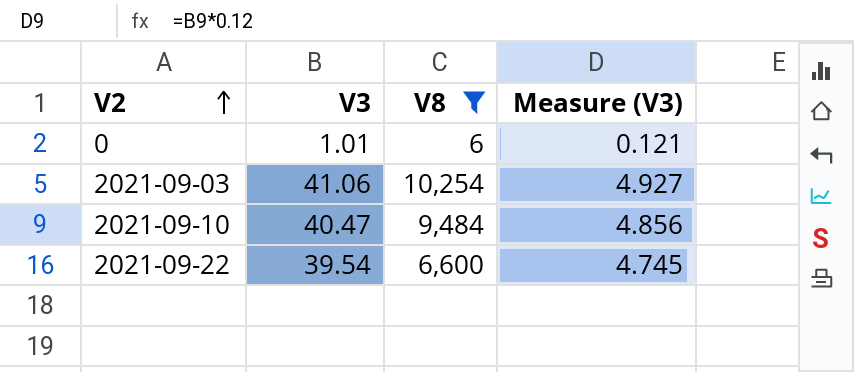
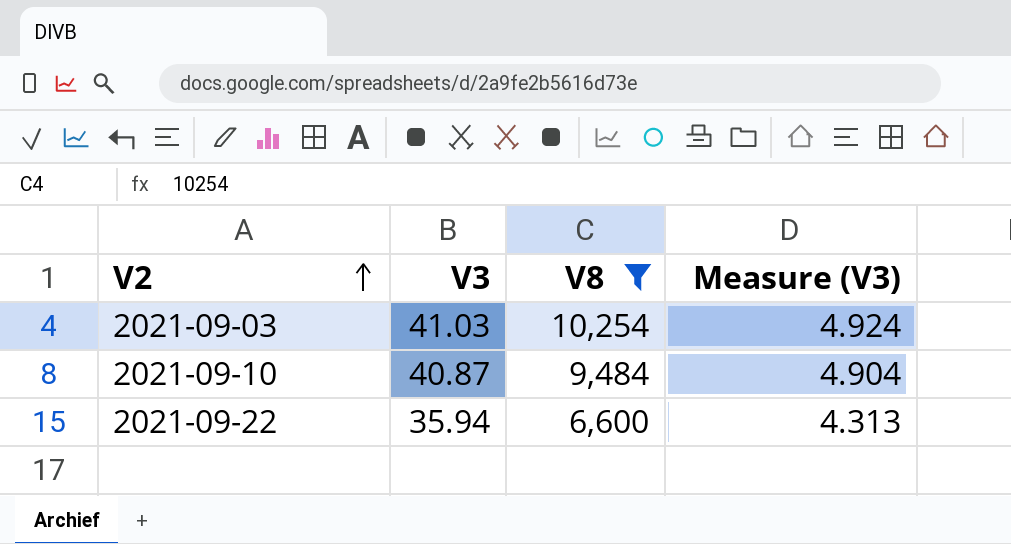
row 0: 1.01 | 6 | 0.121 -> none
2021-09-03 | V3: 41.06 -> 41.03
2021-09-03 | Measure (V3): 4.927 -> 4.924
2021-09-10 | V3: 40.47 -> 40.87
2021-09-10 | Measure (V3): 4.856 -> 4.904
2021-09-22 | V3: 39.54 -> 35.94
2021-09-22 | Measure (V3): 4.745 -> 4.313

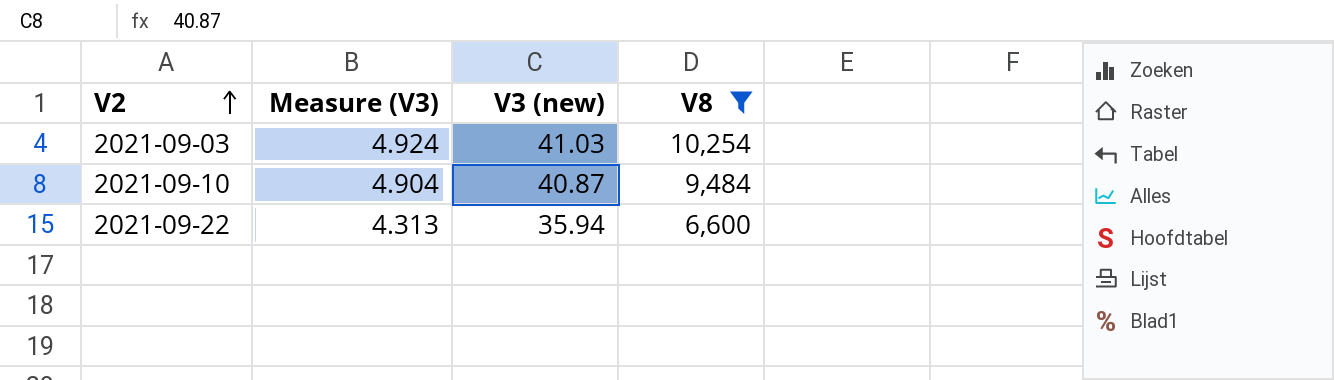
column Measure (V3) | position: 4 -> 2
column name: V3 -> V3 (new)

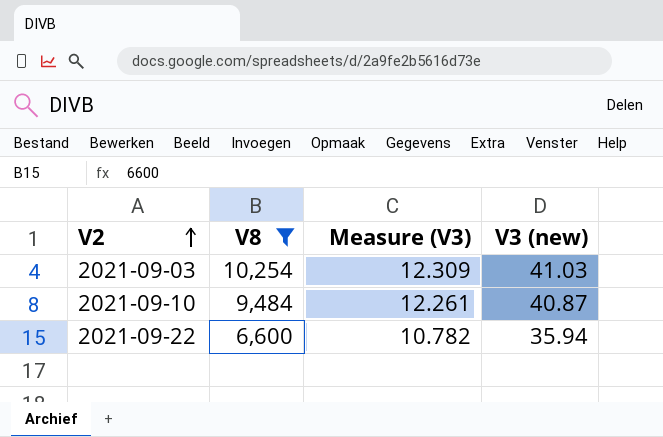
column V8 | position: 4 -> 2
column Measure (V3) | formula: [V3 (new)] * 0.12 -> [V3 (new)] * 0.3

